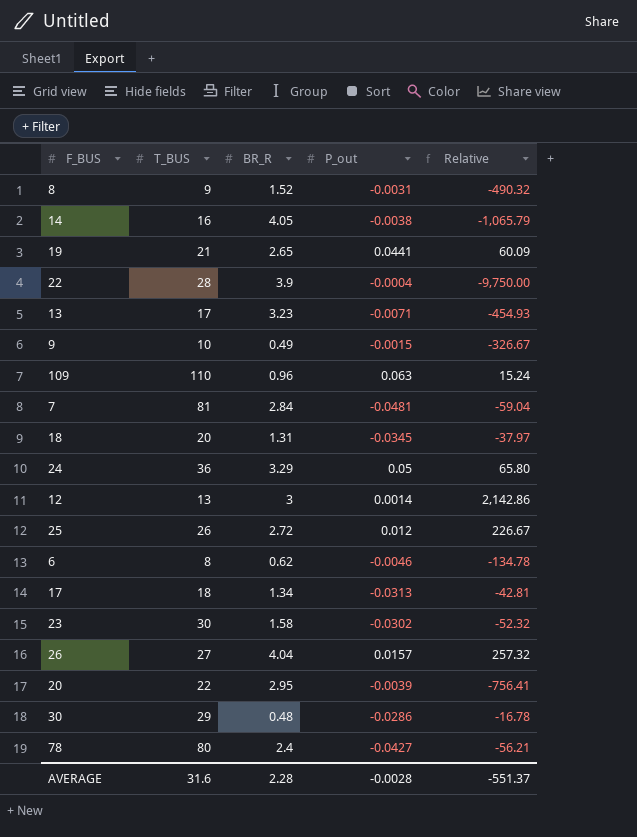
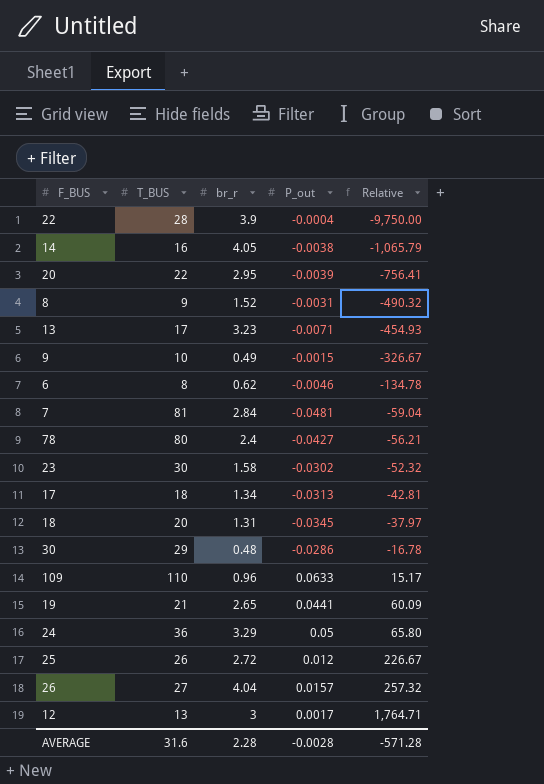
row order: none -> Relative ascending
column name: BR_R -> br_r
109 | P_out: 0.063 -> 0.0633
109 | Relative: 15.24 -> 15.17
12 | P_out: 0.0014 -> 0.0017
12 | Relative: 2,142.86 -> 1,764.71
AVERAGE | Relative: -551.37 -> -571.28

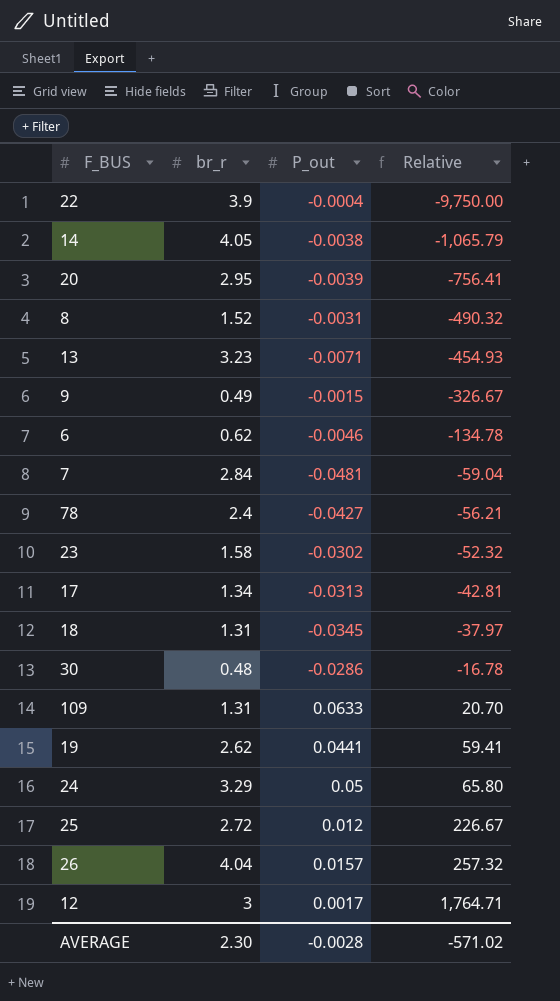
column T_BUS | position: 2 -> none
109 | br_r: 0.96 -> 1.31
109 | Relative: 15.17 -> 20.70
19 | br_r: 2.65 -> 2.62
19 | Relative: 60.09 -> 59.41
AVERAGE | br_r: 2.28 -> 2.30
AVERAGE | Relative: -571.28 -> -571.02

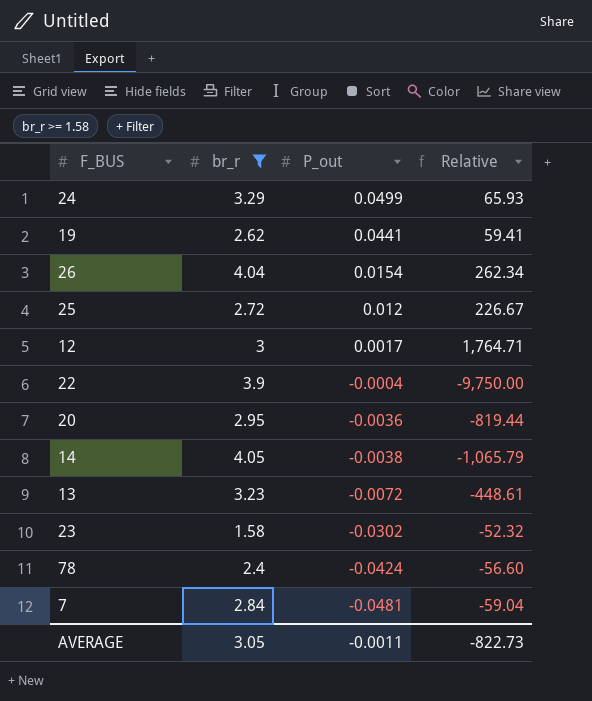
filter: none -> br_r >= 1.58
row order: Relative ascending -> P_out descending
24 | P_out: 0.05 -> 0.0499
24 | Relative: 65.80 -> 65.93
26 | P_out: 0.0157 -> 0.0154
26 | Relative: 257.32 -> 262.34
20 | P_out: -0.0039 -> -0.0036
20 | Relative: -756.41 -> -819.44
13 | P_out: -0.0071 -> -0.0072
13 | Relative: -454.93 -> -448.61
78 | P_out: -0.0427 -> -0.0424
78 | Relative: -56.21 -> -56.60
AVERAGE | br_r: 2.30 -> 3.05
AVERAGE | P_out: -0.0028 -> -0.0011
AVERAGE | Relative: -571.02 -> -822.73

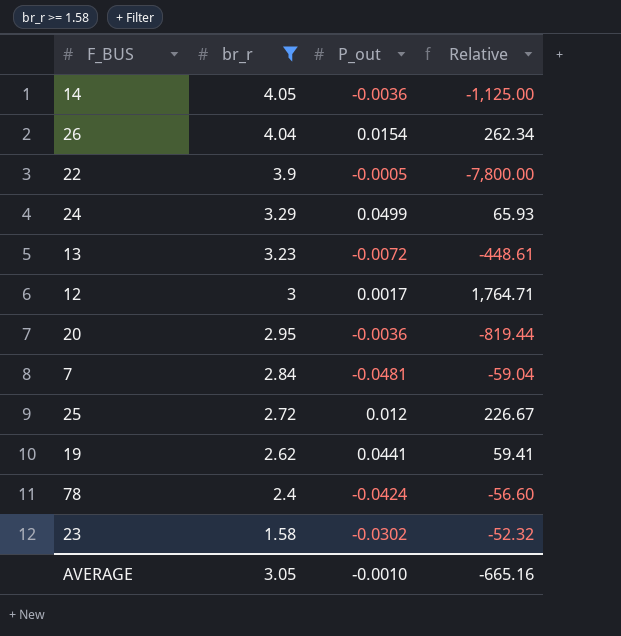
row order: P_out descending -> br_r descending
14 | P_out: -0.0038 -> -0.0036
14 | Relative: -1,065.79 -> -1,125.00
22 | P_out: -0.0004 -> -0.0005
22 | Relative: -9,750.00 -> -7,800.00
AVERAGE | P_out: -0.0011 -> -0.0010
AVERAGE | Relative: -822.73 -> -665.16

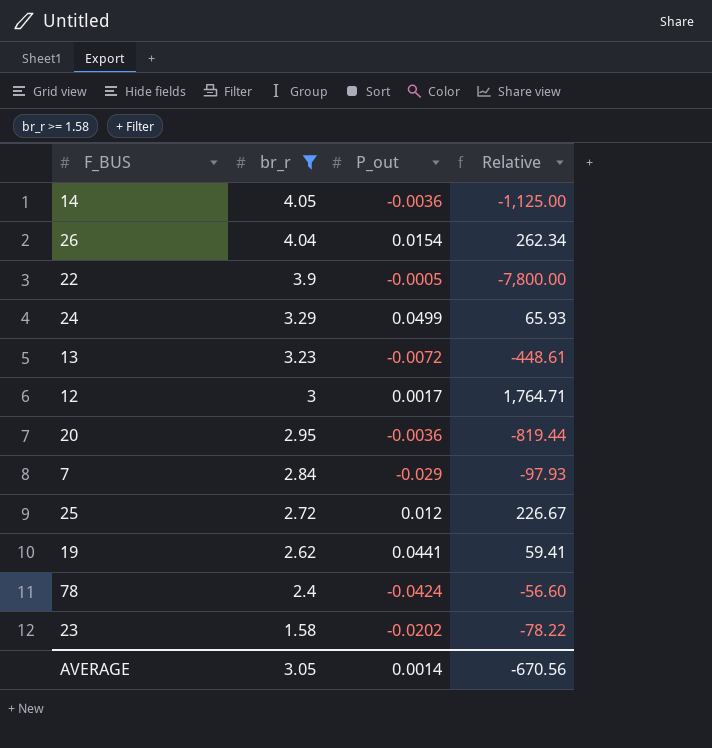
7 | P_out: -0.0481 -> -0.029
7 | Relative: -59.04 -> -97.93
23 | P_out: -0.0302 -> -0.0202
23 | Relative: -52.32 -> -78.22
AVERAGE | P_out: -0.0010 -> 0.0014
AVERAGE | Relative: -665.16 -> -670.56

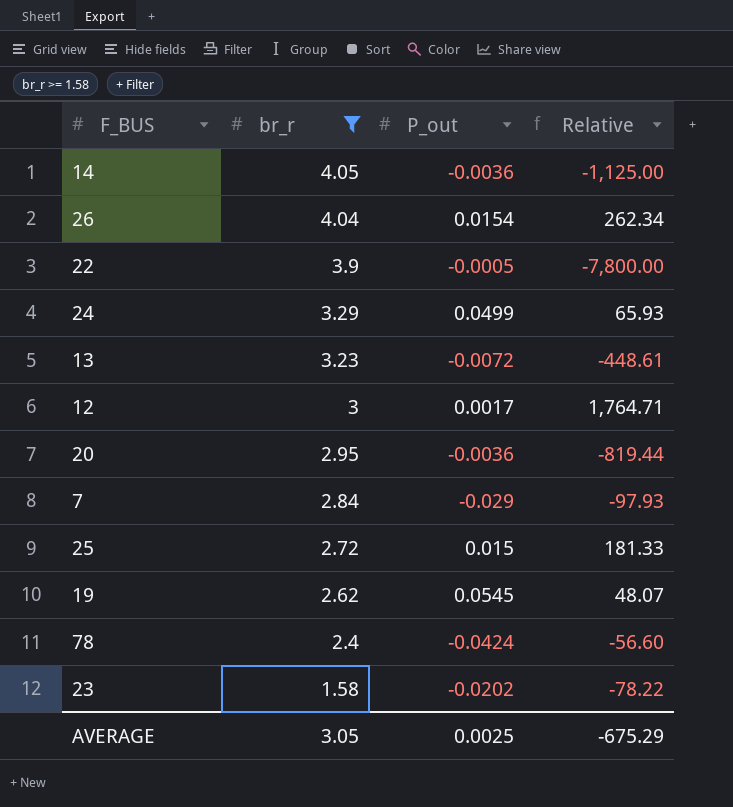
25 | P_out: 0.012 -> 0.015
25 | Relative: 226.67 -> 181.33
19 | P_out: 0.0441 -> 0.0545
19 | Relative: 59.41 -> 48.07
AVERAGE | P_out: 0.0014 -> 0.0025
AVERAGE | Relative: -670.56 -> -675.29

